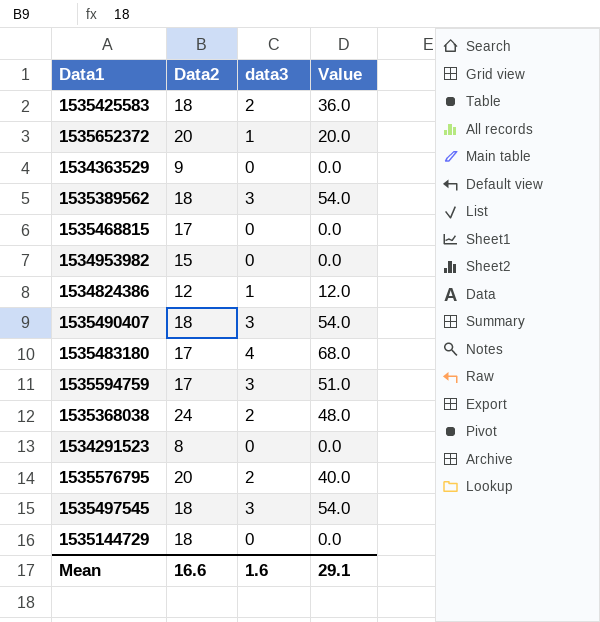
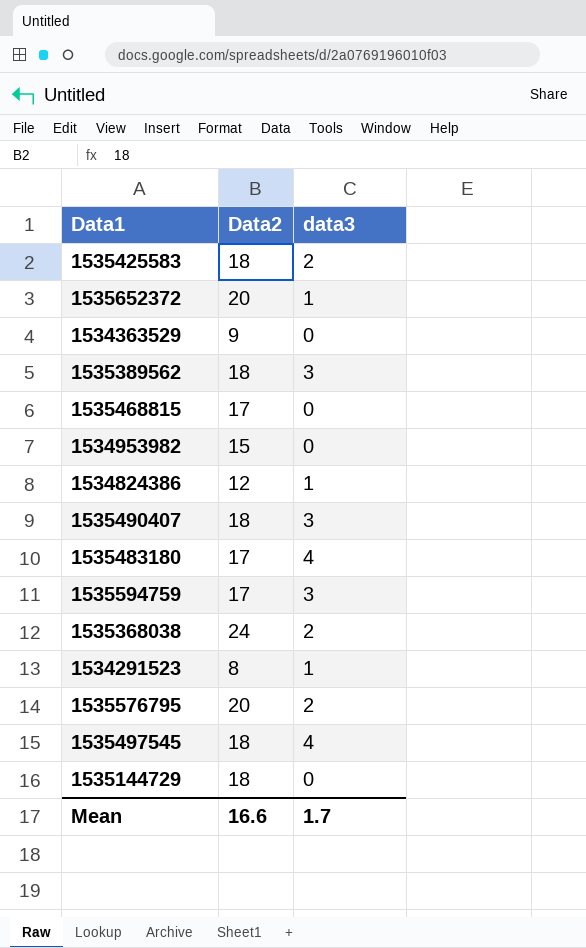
column Value | formula: [Data2] * [data3] -> none
1534291523 | data3: 0 -> 1
1535497545 | data3: 3 -> 4
Mean | data3: 1.6 -> 1.7

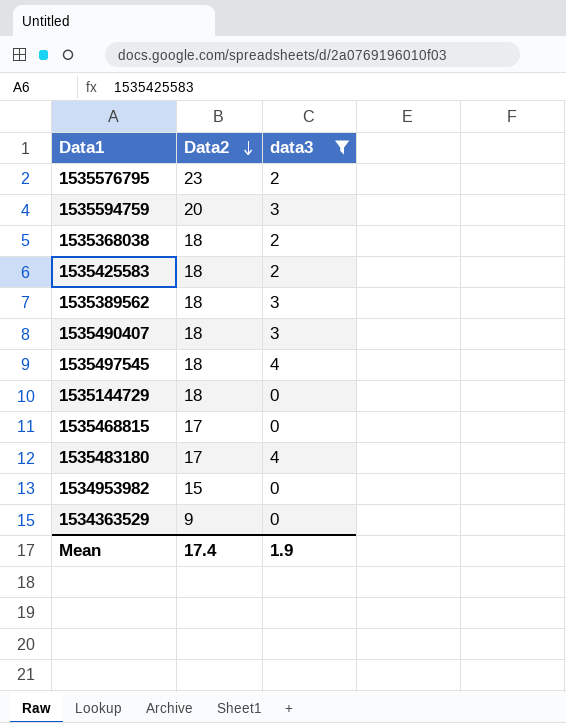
filter: none -> data3 != 1
row order: none -> Data2 descending
1535576795 | Data2: 20 -> 23
1535594759 | Data2: 17 -> 20
1535368038 | Data2: 24 -> 18
Mean | Data2: 16.6 -> 17.4
Mean | data3: 1.7 -> 1.9

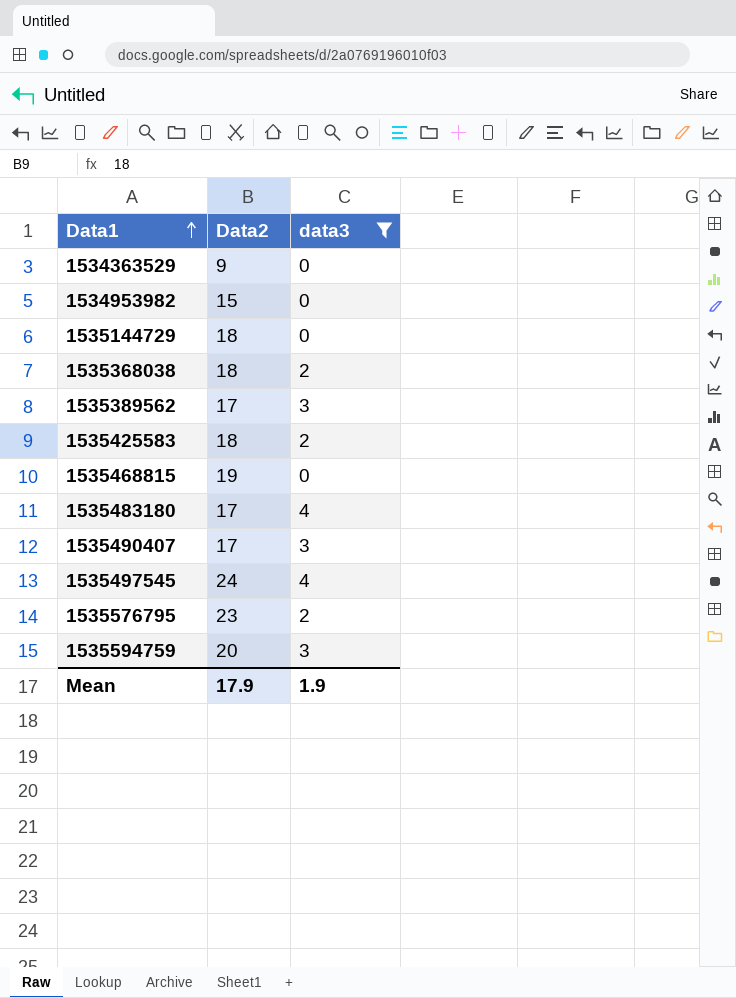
row order: Data2 descending -> Data1 ascending
1535389562 | Data2: 18 -> 17
1535468815 | Data2: 17 -> 19
1535490407 | Data2: 18 -> 17
1535497545 | Data2: 18 -> 24
Mean | Data2: 17.4 -> 17.9

